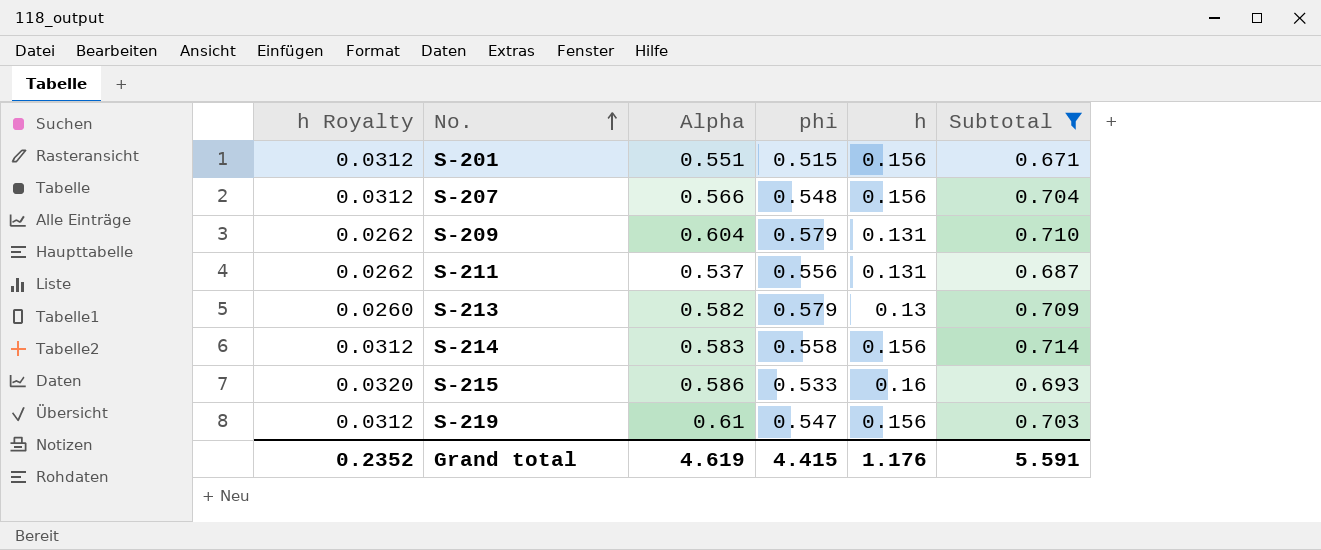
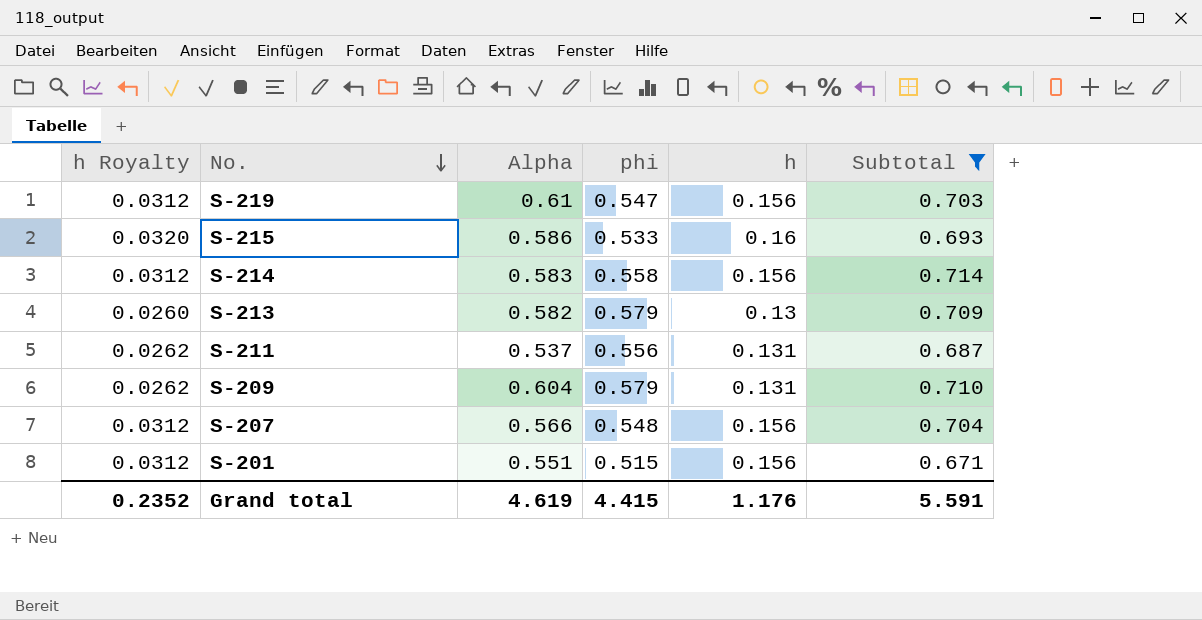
row order: No. ascending -> No. descending

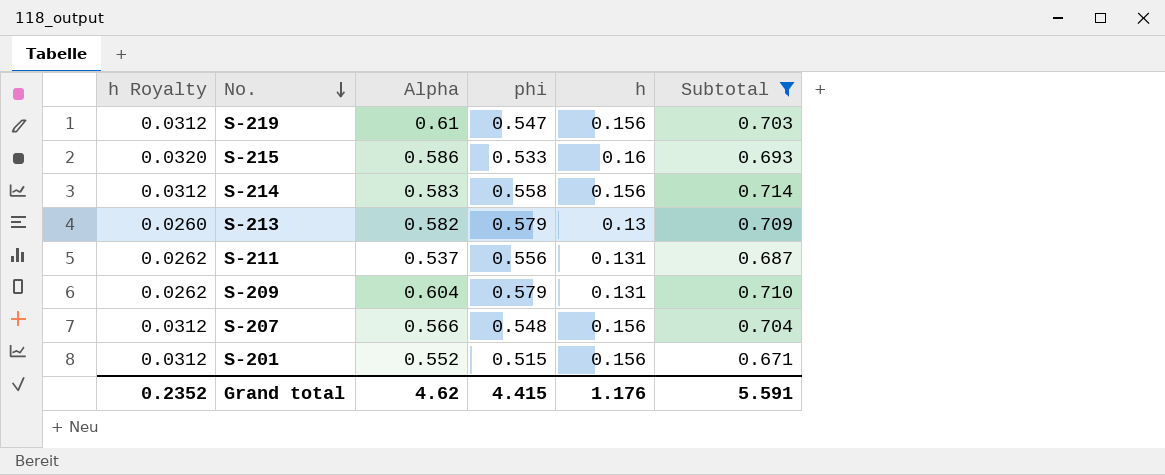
S-201 | Alpha: 0.551 -> 0.552
Grand total | Alpha: 4.619 -> 4.62

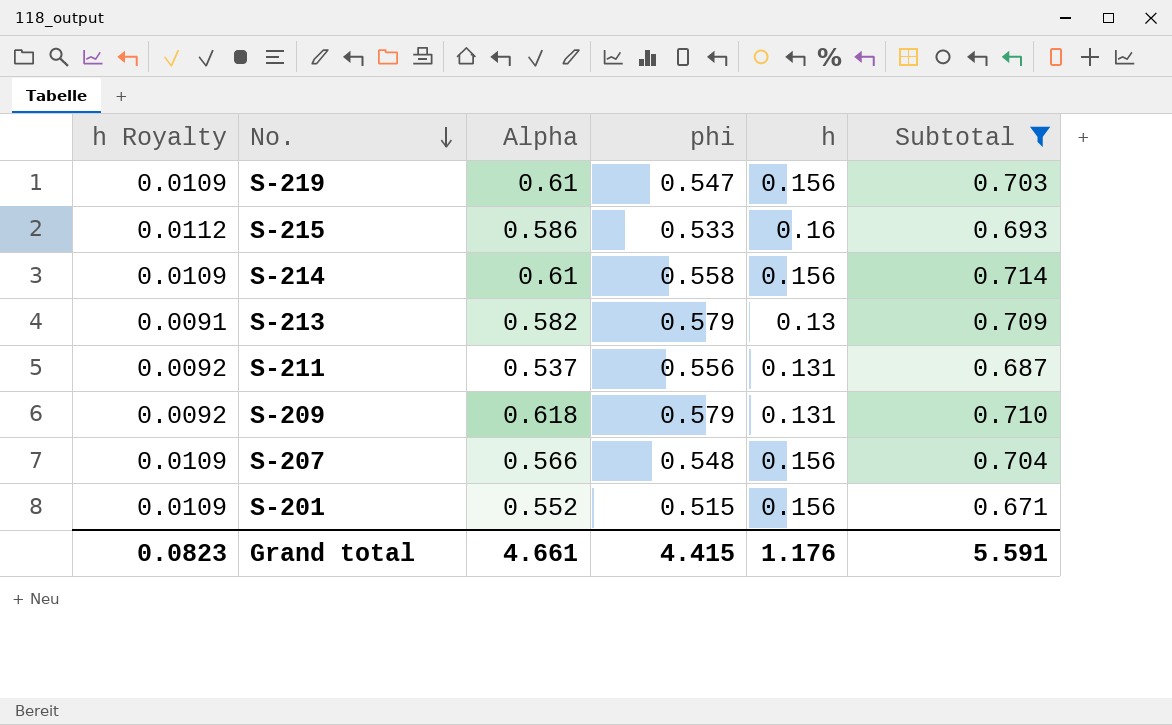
column h Royalty | formula: [h] * 0.2 -> [h] * 0.07
S-214 | Alpha: 0.583 -> 0.61
S-209 | Alpha: 0.604 -> 0.618
Grand total | h Royalty: 0.2352 -> 0.0823
Grand total | Alpha: 4.62 -> 4.661

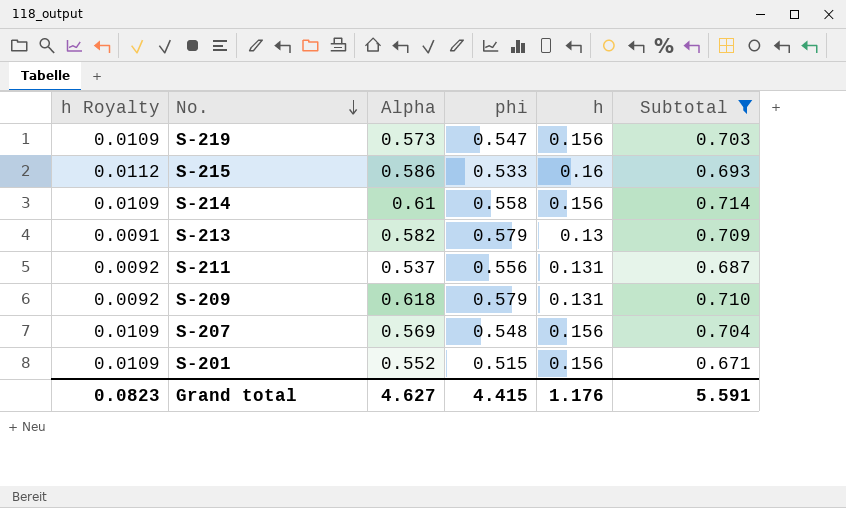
S-219 | Alpha: 0.61 -> 0.573
S-207 | Alpha: 0.566 -> 0.569
Grand total | Alpha: 4.661 -> 4.627

